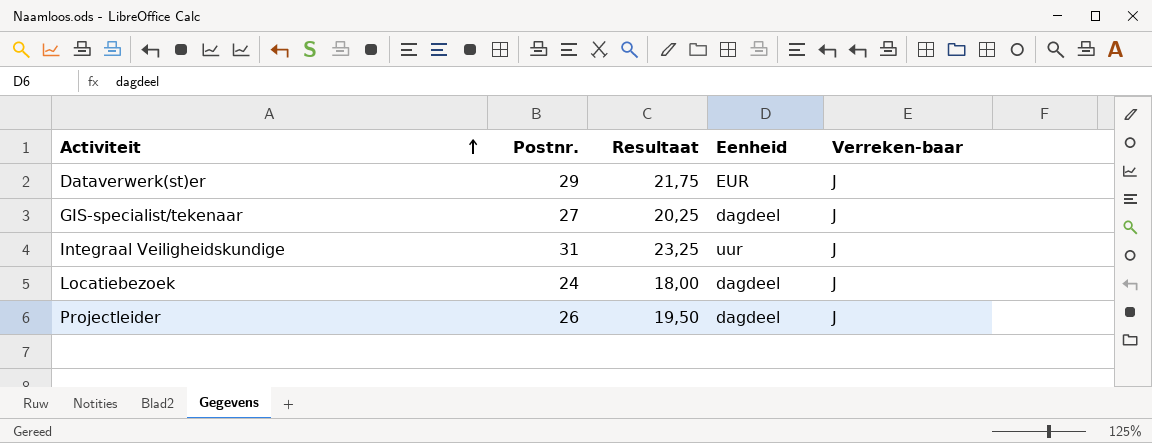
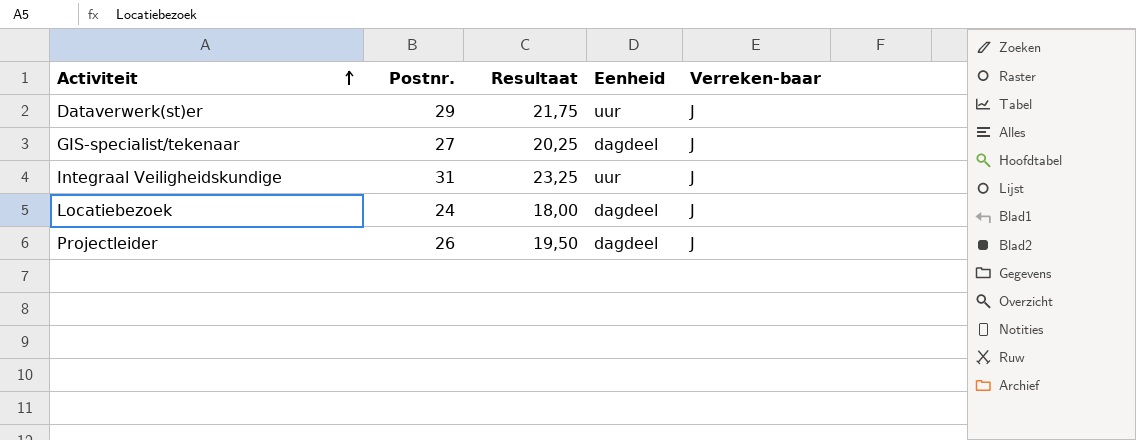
Dataverwerk(st)er | Eenheid: EUR -> uur

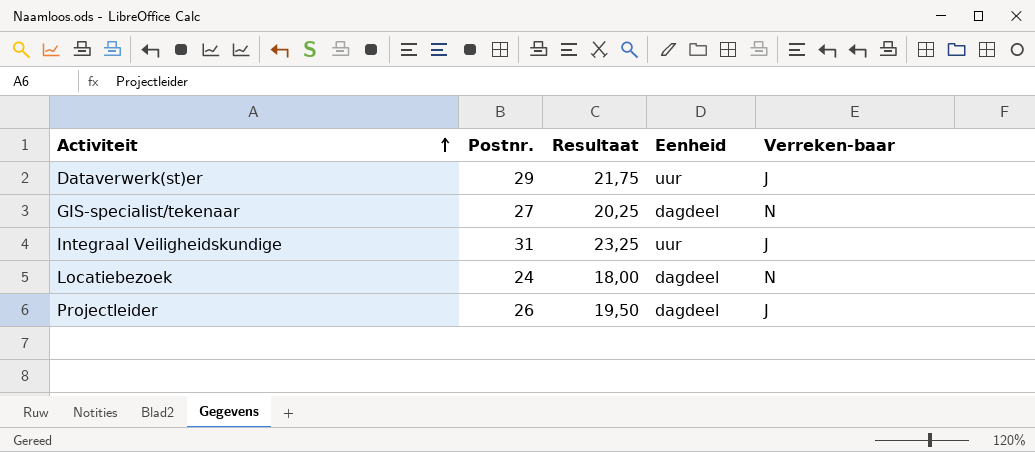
GIS-specialist/tekenaar | Verreken-baar: J -> N
Locatiebezoek | Verreken-baar: J -> N

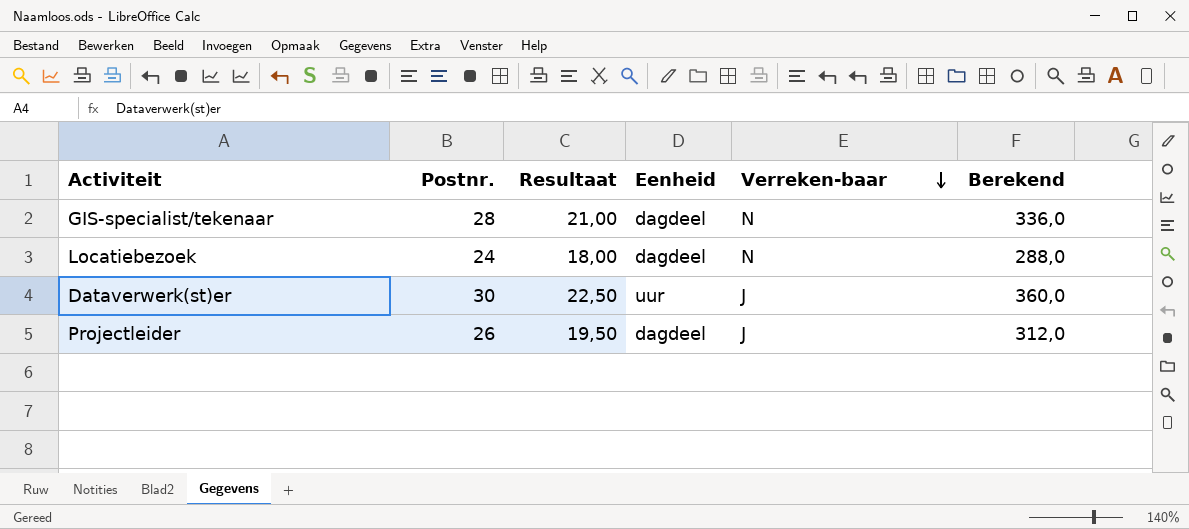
row order: Activiteit ascending -> Verreken-baar descending
column Berekend | formula: none -> [Postnr.] * 12
row Integraal Veiligheidskundige: 31 | 23,25 | uur | J -> none
GIS-specialist/tekenaar | Postnr.: 27 -> 28
GIS-specialist/tekenaar | Resultaat: 20,25 -> 21,00
Dataverwerk(st)er | Postnr.: 29 -> 30
Dataverwerk(st)er | Resultaat: 21,75 -> 22,50

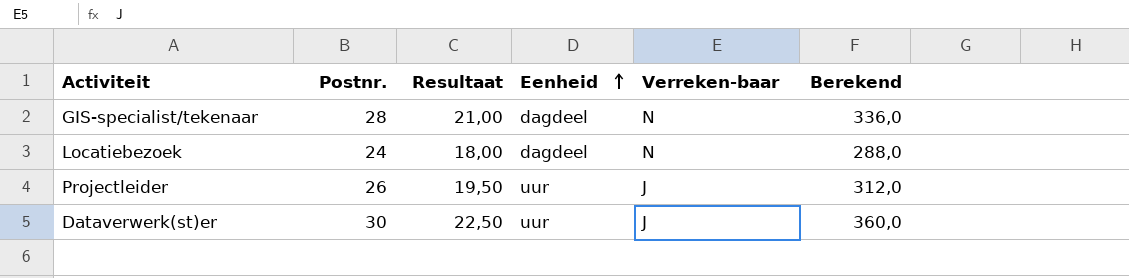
row order: Verreken-baar descending -> Eenheid ascending
Projectleider | Eenheid: dagdeel -> uur

